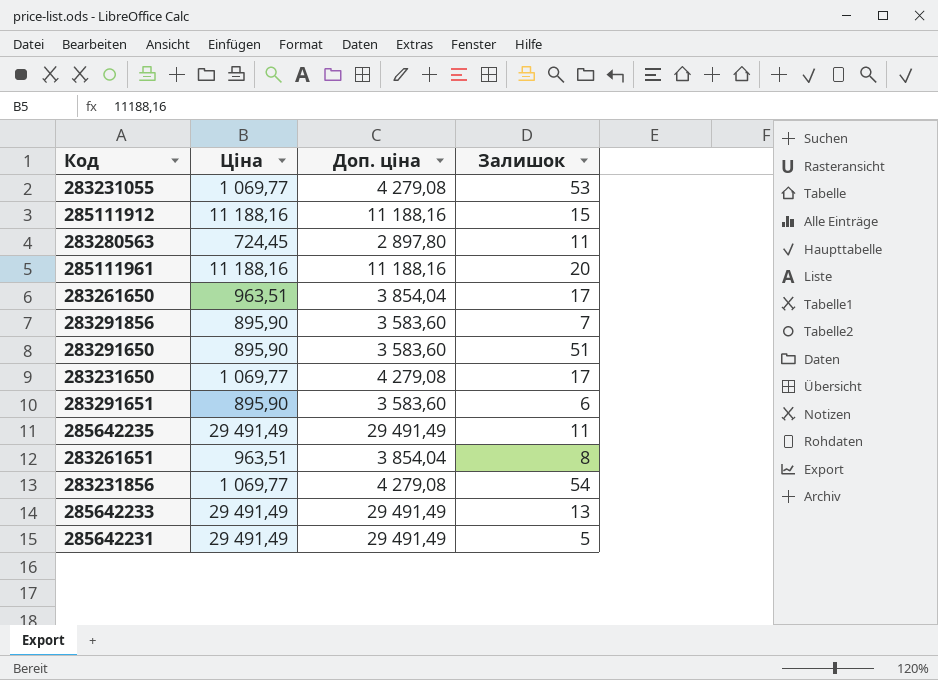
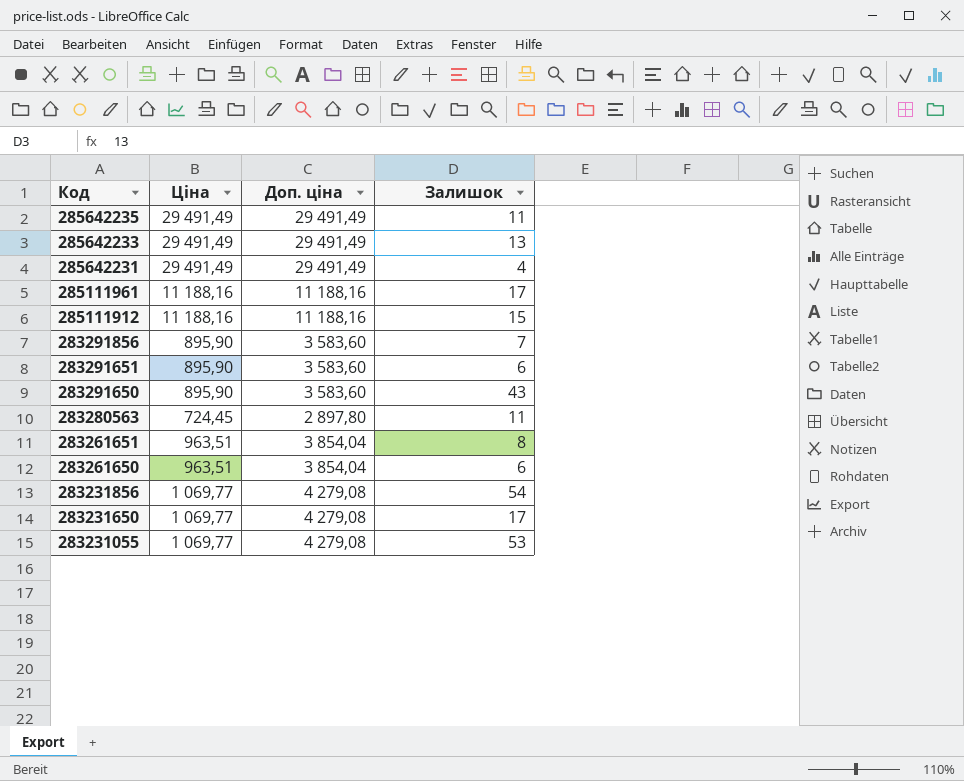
row order: none -> Код descending
285642231 | Залишок: 5 -> 4
285111961 | Залишок: 20 -> 17
283291650 | Залишок: 51 -> 43
283261650 | Залишок: 17 -> 6

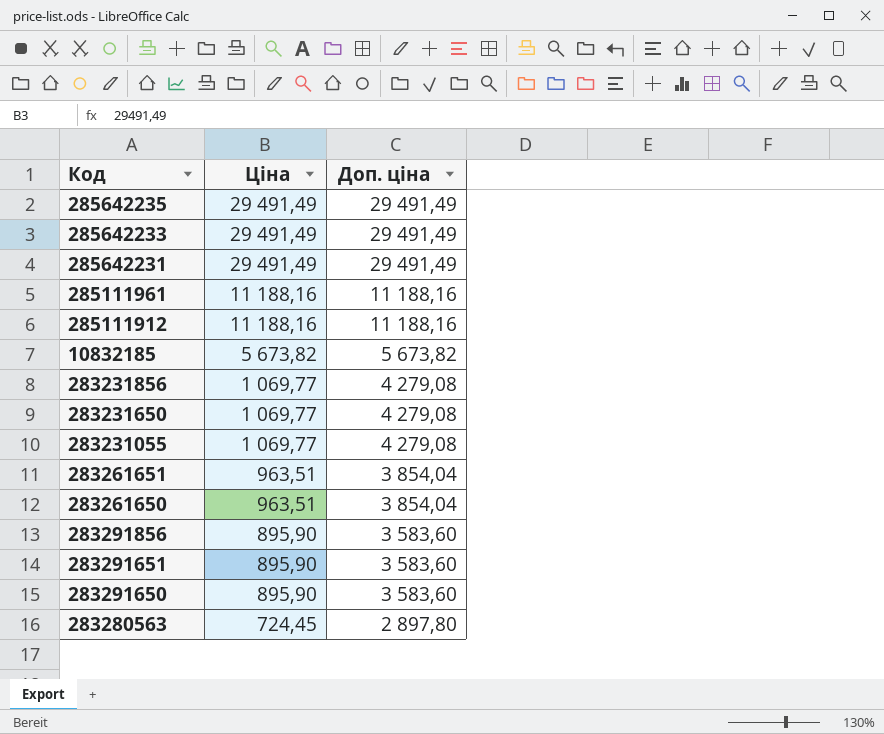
row order: Код descending -> Ціна descending
column Залишок | position: 4 -> none
row 10832185: none -> 5 673,82 | 5 673,82

